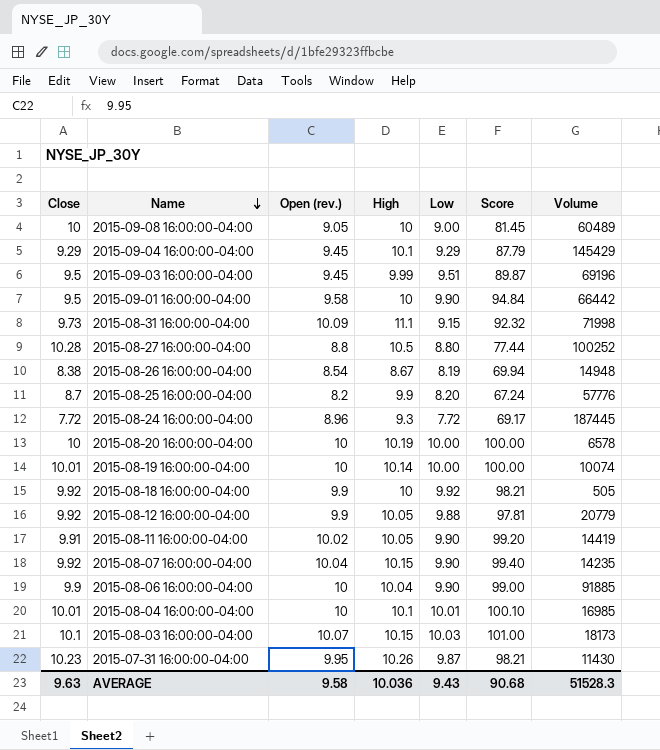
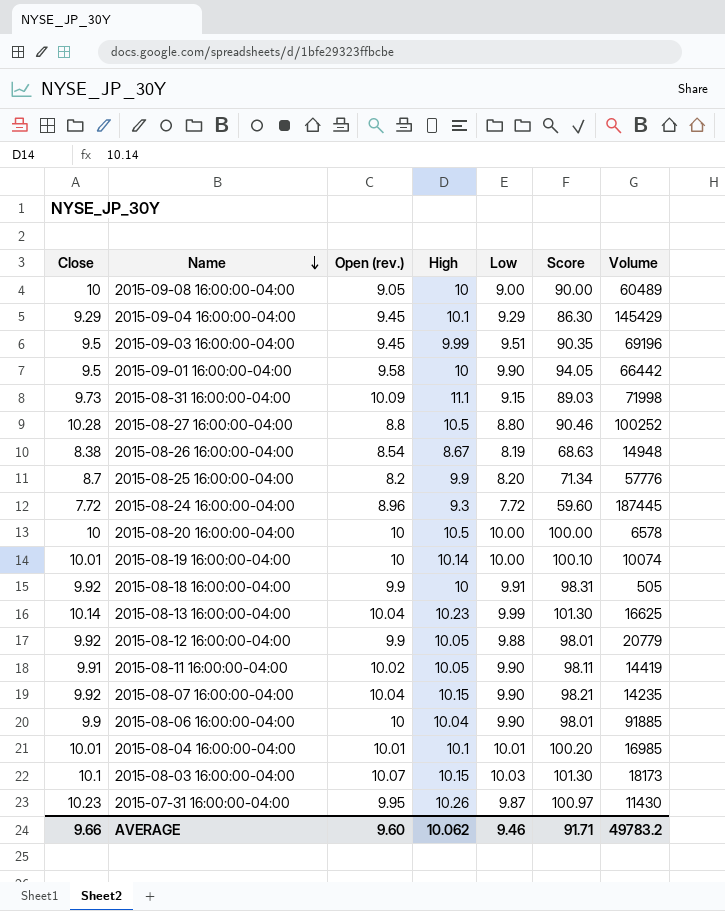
column Score | formula: [Open (rev.)] * [Low] -> [Close] * [Low]
2015-08-20 16:00:00-04:00 | High: 10.19 -> 10.5
2015-08-18 16:00:00-04:00 | Low: 9.92 -> 9.91
row 2015-08-13 16:00:00-04:00: none -> 10.14 | 10.04 | 10.23 | 9.99 | 101.30 | 16625
2015-08-04 16:00:00-04:00 | Open (rev.): 10 -> 10.01
AVERAGE | Close: 9.63 -> 9.66
AVERAGE | Open (rev.): 9.58 -> 9.60
AVERAGE | High: 10.036 -> 10.062
AVERAGE | Low: 9.43 -> 9.46
AVERAGE | Score: 90.68 -> 91.71
AVERAGE | Volume: 51528.3 -> 49783.2

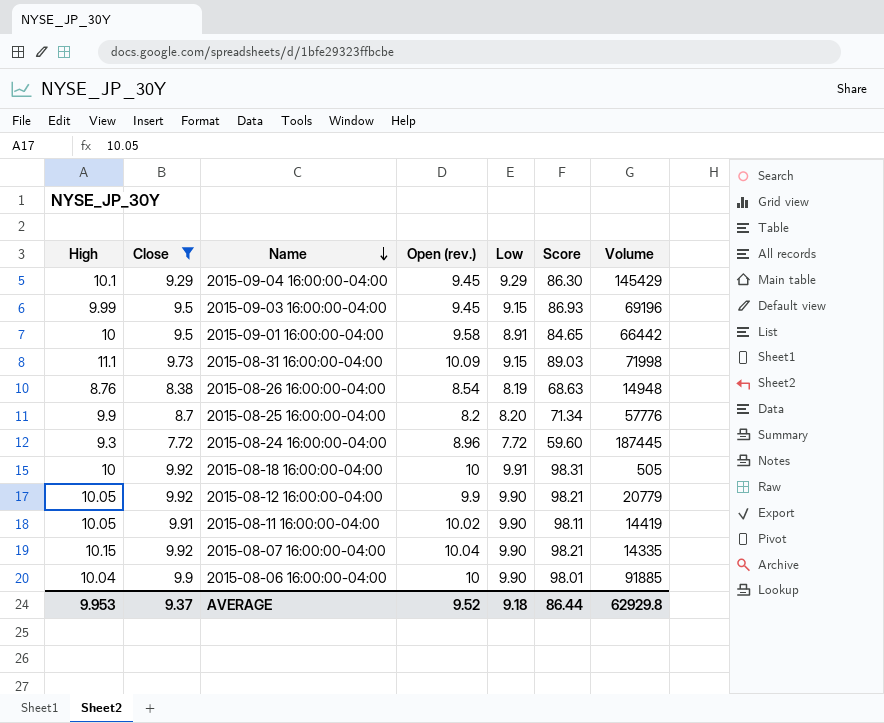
filter: none -> Close <= 9.92
column High | position: 4 -> 1
2015-09-03 16:00:00-04:00 | Low: 9.51 -> 9.15
2015-09-03 16:00:00-04:00 | Score: 90.35 -> 86.93
2015-09-01 16:00:00-04:00 | Low: 9.90 -> 8.91
2015-09-01 16:00:00-04:00 | Score: 94.05 -> 84.65
2015-08-26 16:00:00-04:00 | High: 8.67 -> 8.76
2015-08-18 16:00:00-04:00 | Open (rev.): 9.9 -> 10
2015-08-12 16:00:00-04:00 | Low: 9.88 -> 9.90
2015-08-12 16:00:00-04:00 | Score: 98.01 -> 98.21
2015-08-07 16:00:00-04:00 | Volume: 14235 -> 14335
AVERAGE | High: 10.062 -> 9.953
AVERAGE | Close: 9.66 -> 9.37
AVERAGE | Open (rev.): 9.60 -> 9.52
AVERAGE | Low: 9.46 -> 9.18
AVERAGE | Score: 91.71 -> 86.44
AVERAGE | Volume: 49783.2 -> 62929.8

